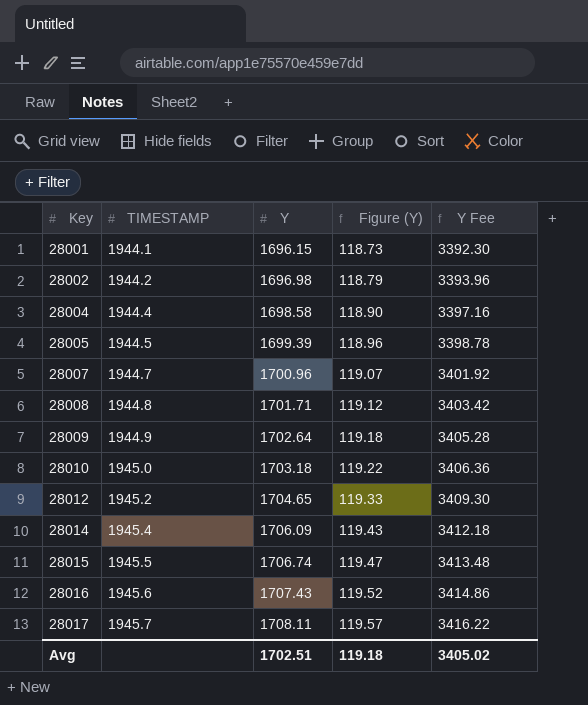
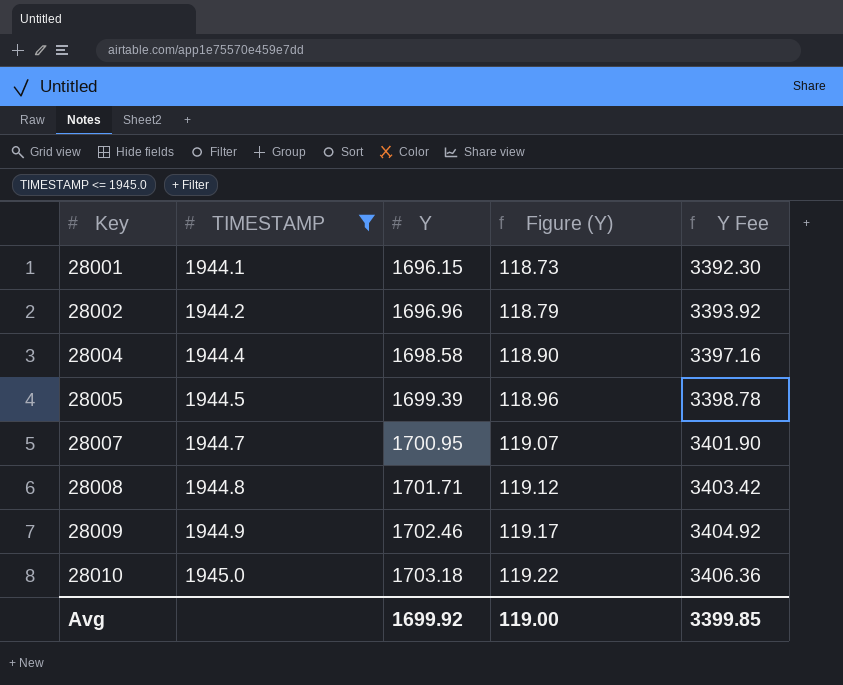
filter: none -> TIMESTAMP <= 1945.0
28002 | Y: 1696.98 -> 1696.96
28002 | Y Fee: 3393.96 -> 3393.92
28007 | Y: 1700.96 -> 1700.95
28007 | Y Fee: 3401.92 -> 3401.90
28009 | Y: 1702.64 -> 1702.46
28009 | Figure (Y): 119.18 -> 119.17
28009 | Y Fee: 3405.28 -> 3404.92
Avg | Y: 1702.51 -> 1699.92
Avg | Figure (Y): 119.18 -> 119.00
Avg | Y Fee: 3405.02 -> 3399.85

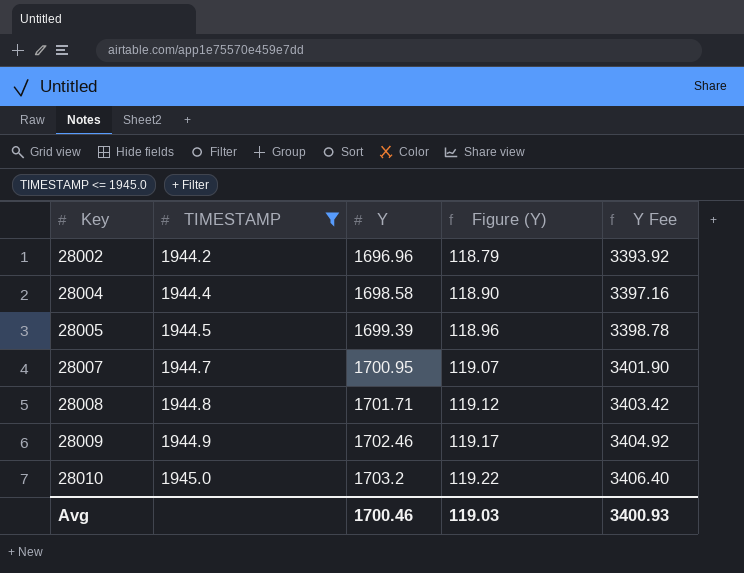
row 28001: 1944.1 | 1696.15 | 118.73 | 3392.30 -> none
28010 | Y: 1703.18 -> 1703.2
28010 | Y Fee: 3406.36 -> 3406.40
Avg | Y: 1699.92 -> 1700.46
Avg | Figure (Y): 119.00 -> 119.03
Avg | Y Fee: 3399.85 -> 3400.93

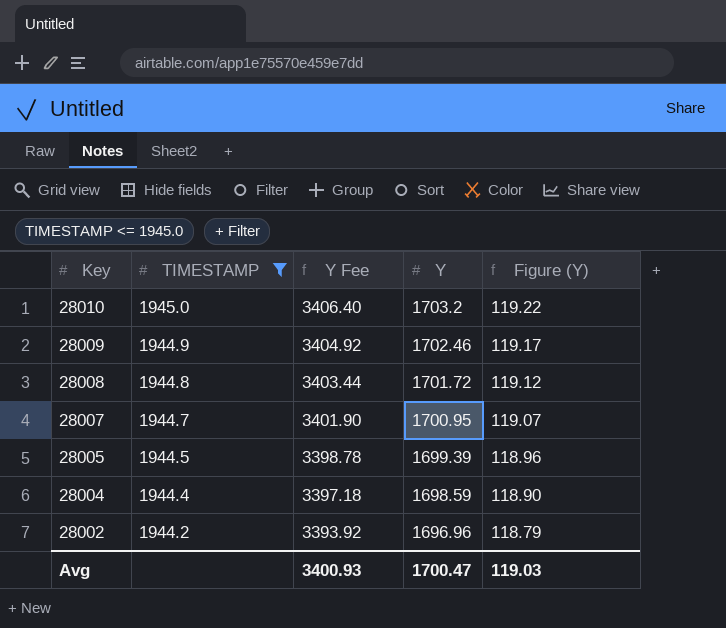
row order: Key ascending -> Key descending
column Y Fee | position: 5 -> 3
28008 | Y Fee: 3403.42 -> 3403.44
28008 | Y: 1701.71 -> 1701.72
28004 | Y Fee: 3397.16 -> 3397.18
28004 | Y: 1698.58 -> 1698.59
Avg | Y: 1700.46 -> 1700.47

